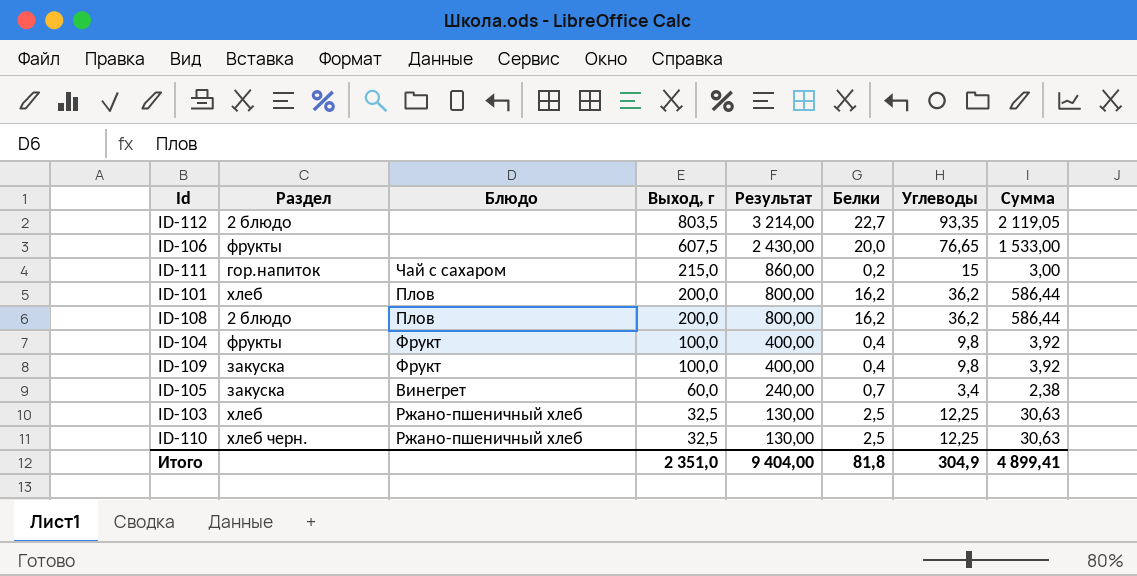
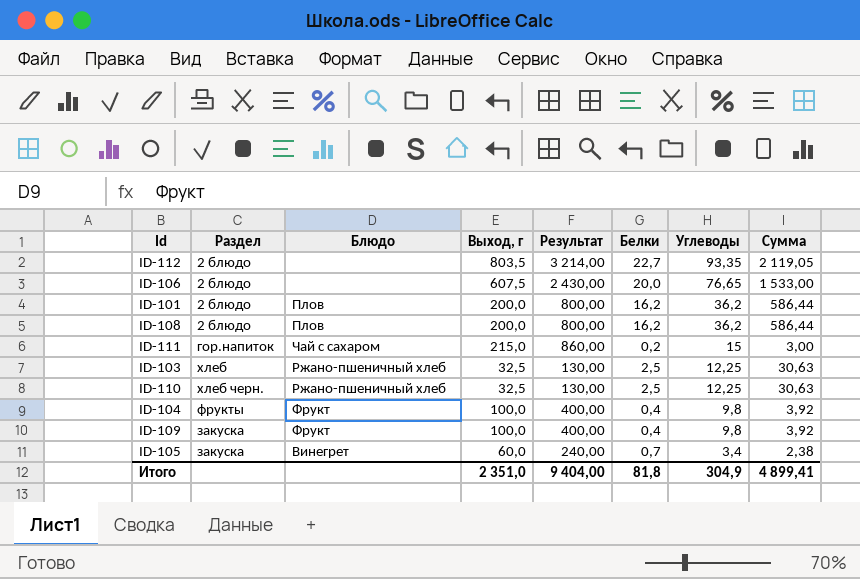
row order: Выход, г descending -> Углеводы descending
ID-106 | Раздел: фрукты -> 2 блюдо
ID-101 | Раздел: хлеб -> 2 блюдо

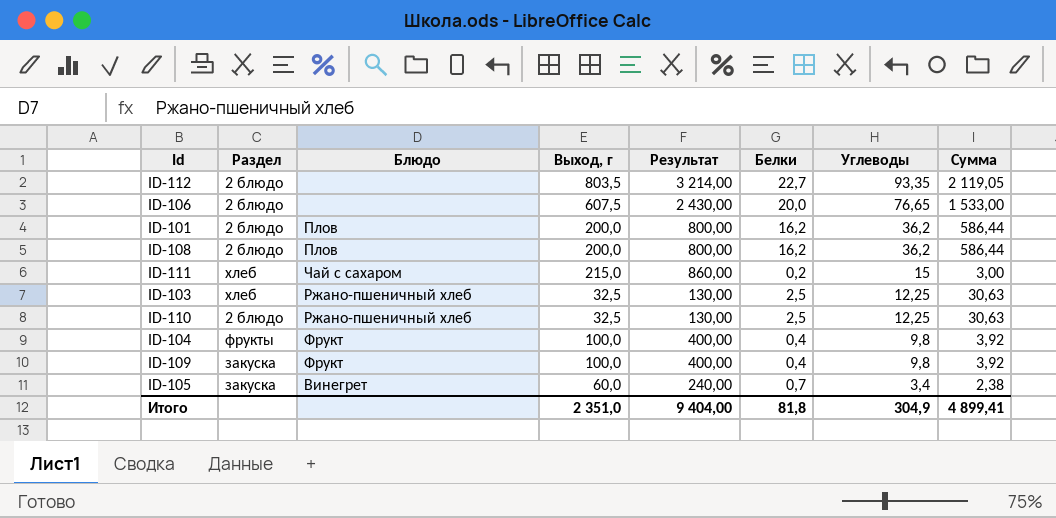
ID-111 | Раздел: гор.напиток -> хлеб
ID-110 | Раздел: хлеб черн. -> 2 блюдо

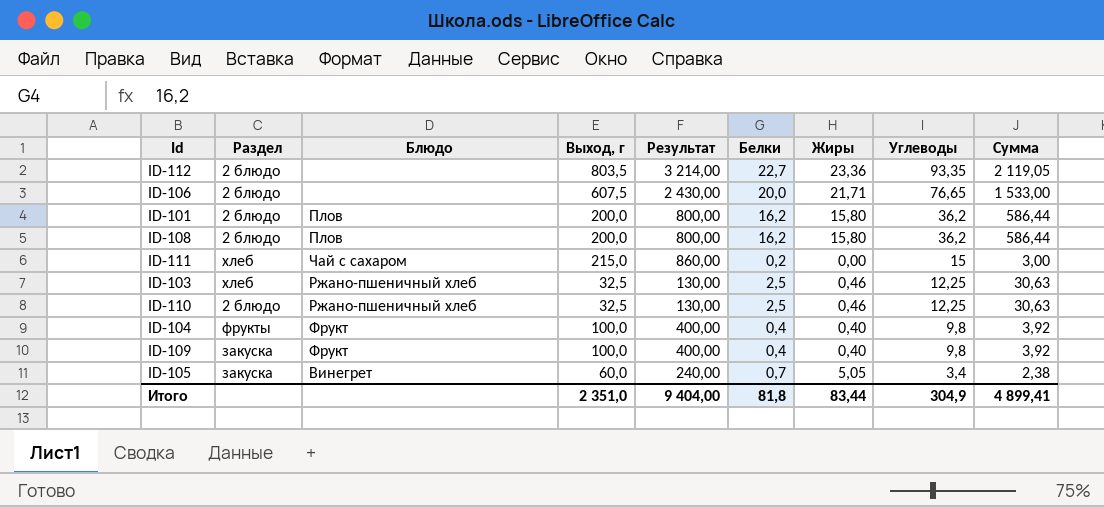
column Жиры | position: none -> 7

